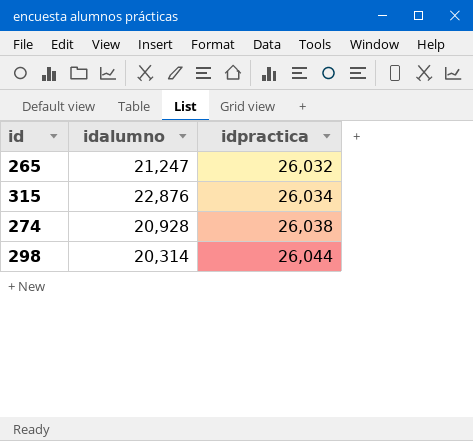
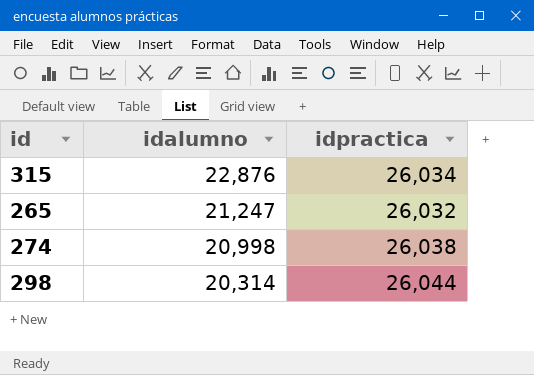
row order: idpractica ascending -> idalumno descending
274 | idalumno: 20,928 -> 20,998

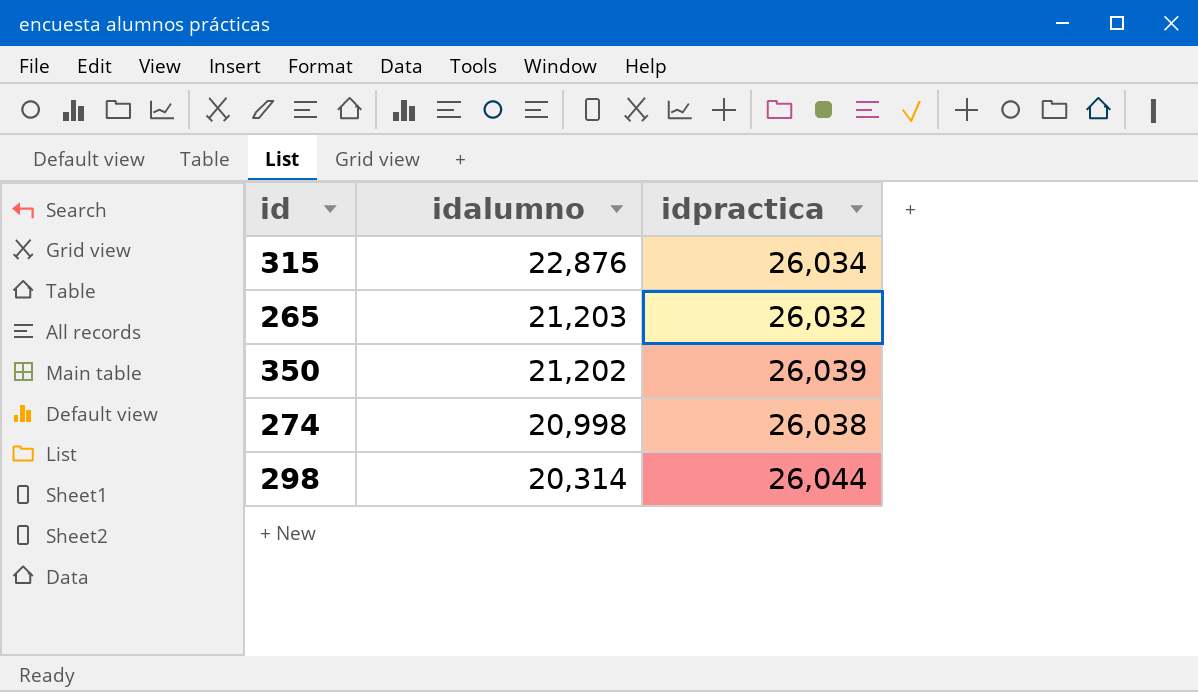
265 | idalumno: 21,247 -> 21,203
row 350: none -> 21,202 | 26,039

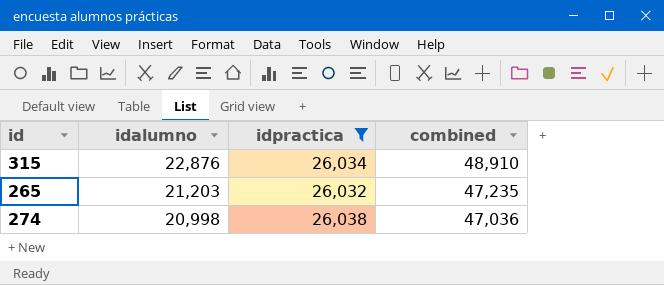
filter: none -> idpractica <= 26,038
column combined | formula: none -> [idalumno] + [idpractica]

